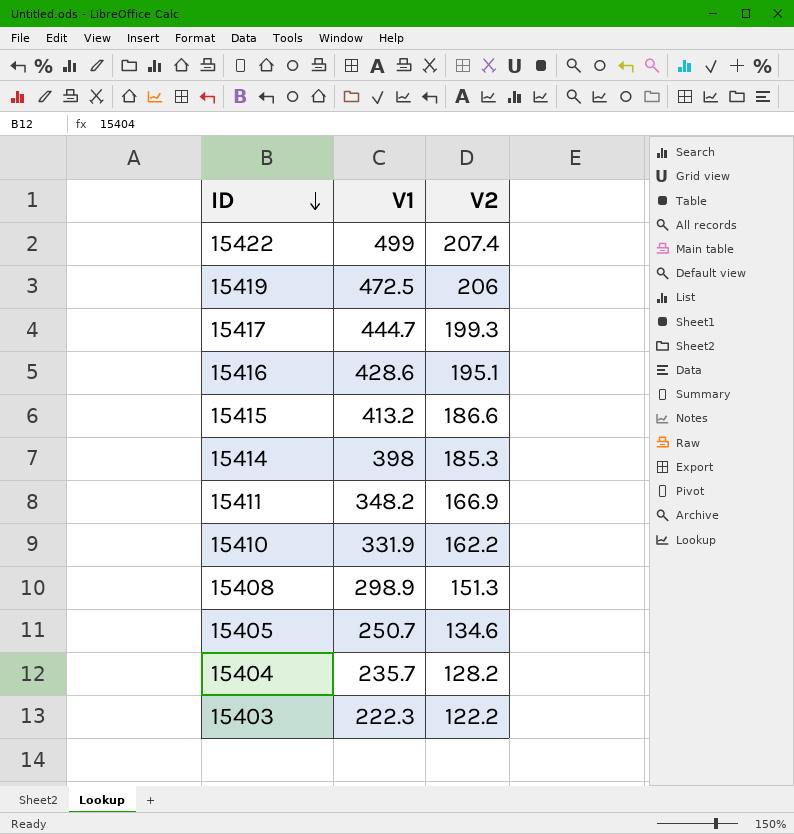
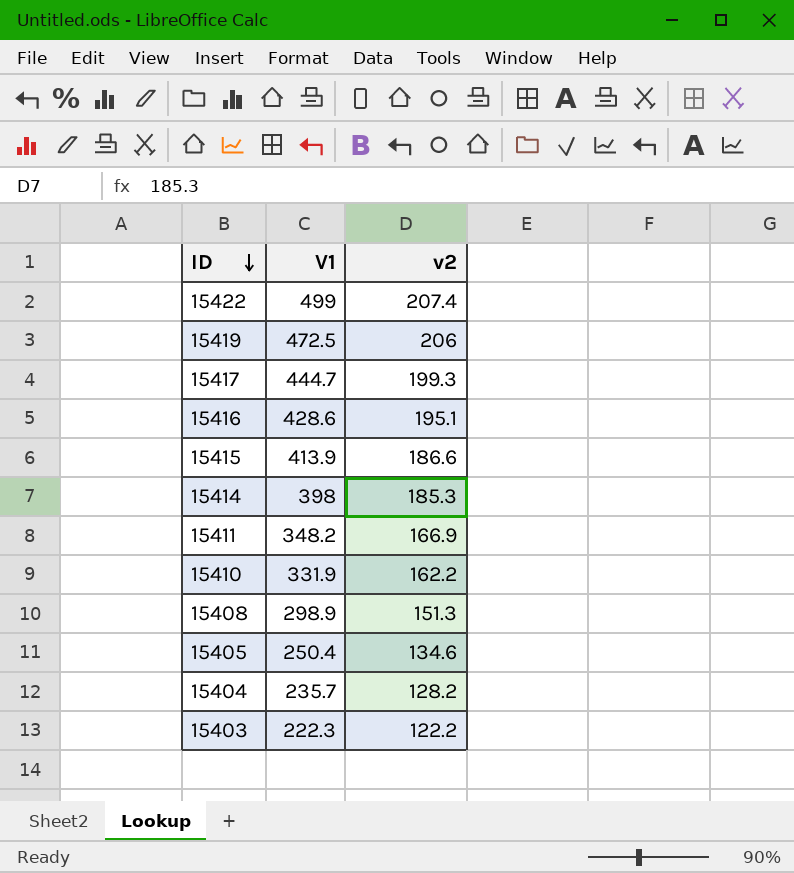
column name: V2 -> v2
15415 | V1: 413.2 -> 413.9
15405 | V1: 250.7 -> 250.4

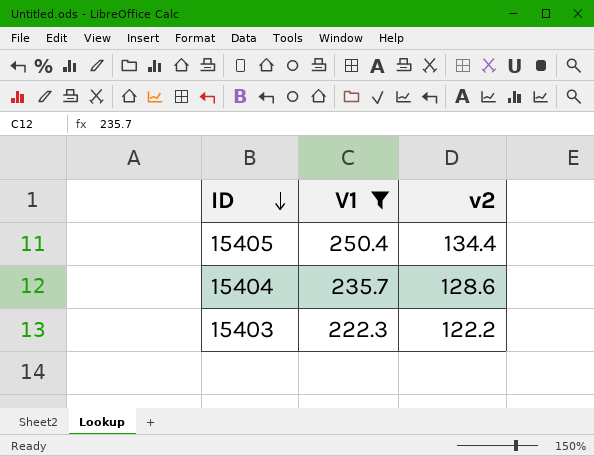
filter: none -> V1 <= 250.4
15405 | v2: 134.6 -> 134.4
15404 | v2: 128.2 -> 128.6

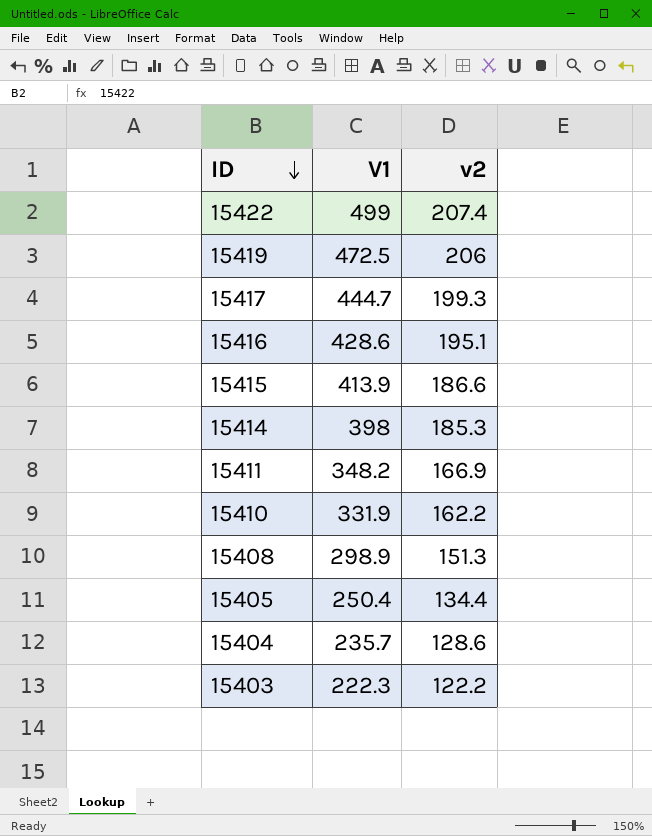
filter: V1 <= 250.4 -> none

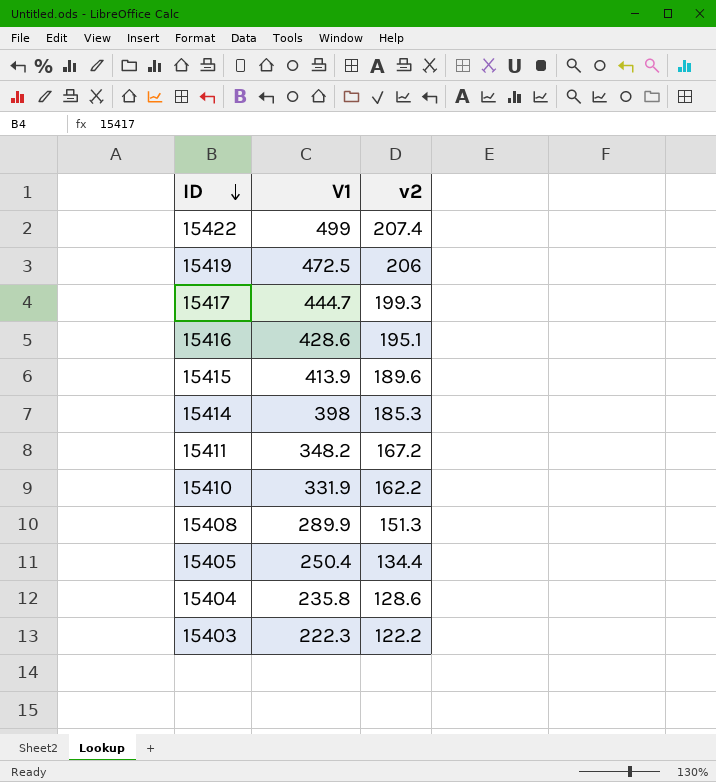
15415 | v2: 186.6 -> 189.6
15411 | v2: 166.9 -> 167.2
15408 | V1: 298.9 -> 289.9
15404 | V1: 235.7 -> 235.8

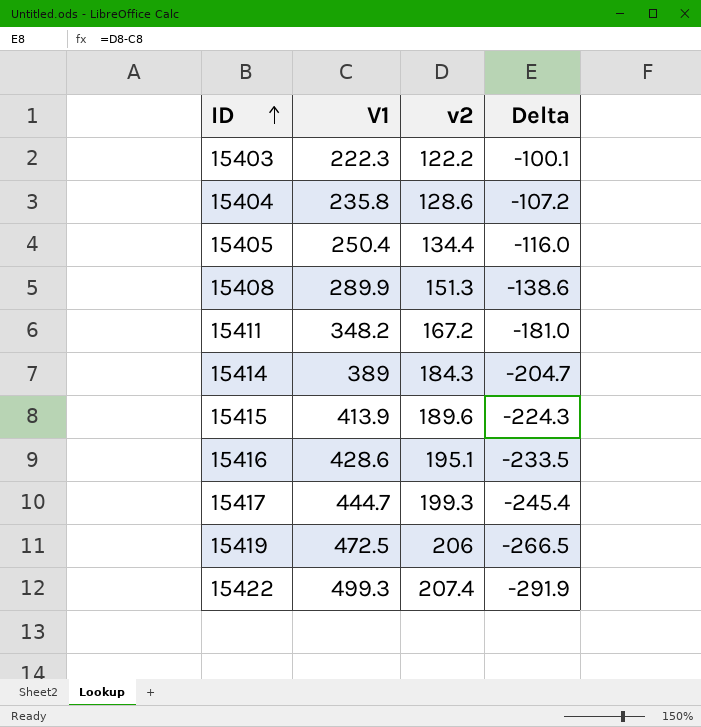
row order: ID descending -> ID ascending
column Delta | formula: none -> [v2] - [V1]
row 15410: 331.9 | 162.2 -> none
15414 | V1: 398 -> 389
15414 | v2: 185.3 -> 184.3
15422 | V1: 499 -> 499.3

